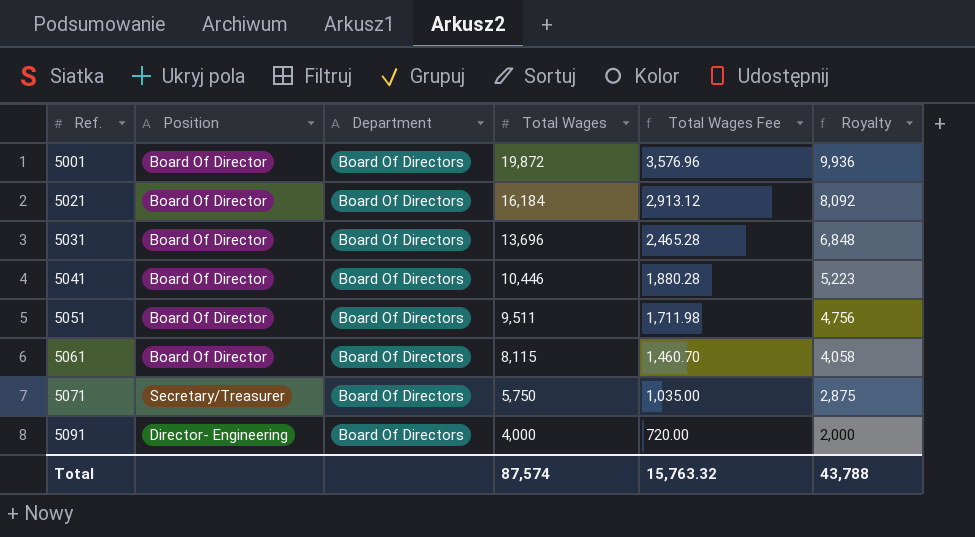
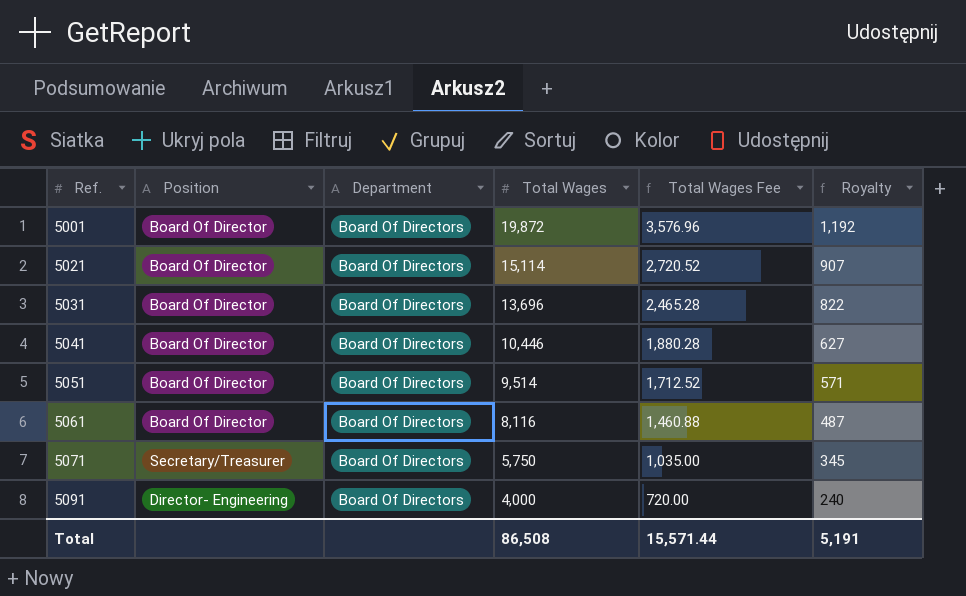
column Royalty | formula: [Total Wages] * 0.5 -> [Total Wages] * 0.06
5021 | Total Wages: 16,184 -> 15,114
5021 | Total Wages Fee: 2,913.12 -> 2,720.52
5051 | Total Wages: 9,511 -> 9,514
5051 | Total Wages Fee: 1,711.98 -> 1,712.52
5061 | Total Wages: 8,115 -> 8,116
5061 | Total Wages Fee: 1,460.70 -> 1,460.88
Total | Total Wages: 87,574 -> 86,508
Total | Total Wages Fee: 15,763.32 -> 15,571.44
Total | Royalty: 43,788 -> 5,191

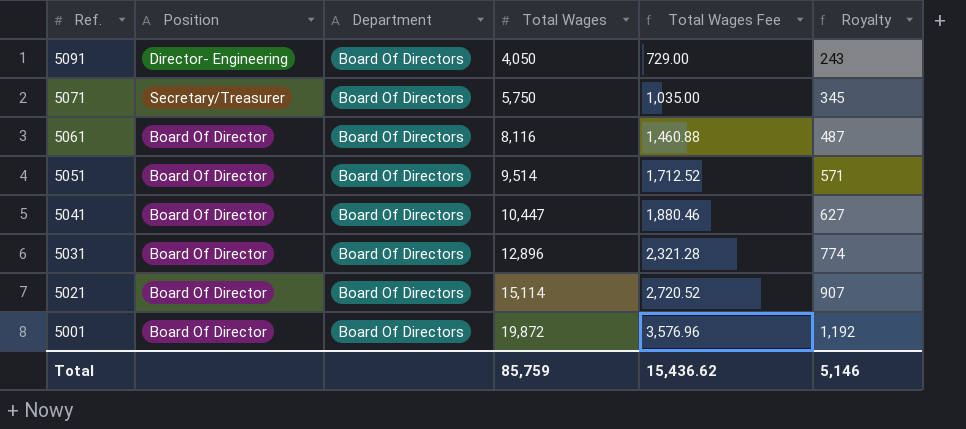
row order: Ref. ascending -> Ref. descending
5091 | Total Wages: 4,000 -> 4,050
5091 | Total Wages Fee: 720.00 -> 729.00
5091 | Royalty: 240 -> 243
5041 | Total Wages: 10,446 -> 10,447
5041 | Total Wages Fee: 1,880.28 -> 1,880.46
5031 | Total Wages: 13,696 -> 12,896
5031 | Total Wages Fee: 2,465.28 -> 2,321.28
5031 | Royalty: 822 -> 774
Total | Total Wages: 86,508 -> 85,759
Total | Total Wages Fee: 15,571.44 -> 15,436.62
Total | Royalty: 5,191 -> 5,146

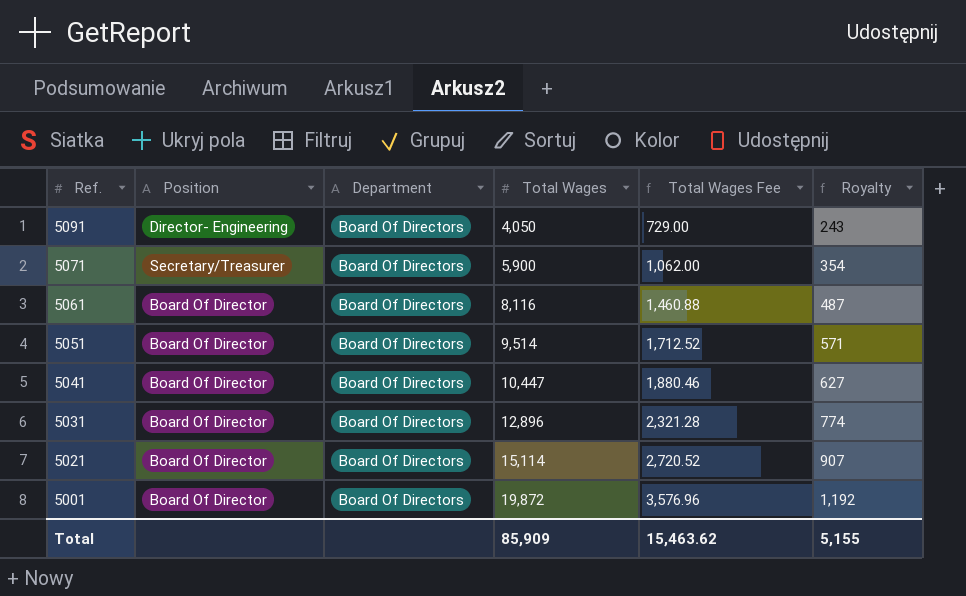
5071 | Total Wages: 5,750 -> 5,900
5071 | Total Wages Fee: 1,035.00 -> 1,062.00
5071 | Royalty: 345 -> 354
Total | Total Wages: 85,759 -> 85,909
Total | Total Wages Fee: 15,436.62 -> 15,463.62
Total | Royalty: 5,146 -> 5,155

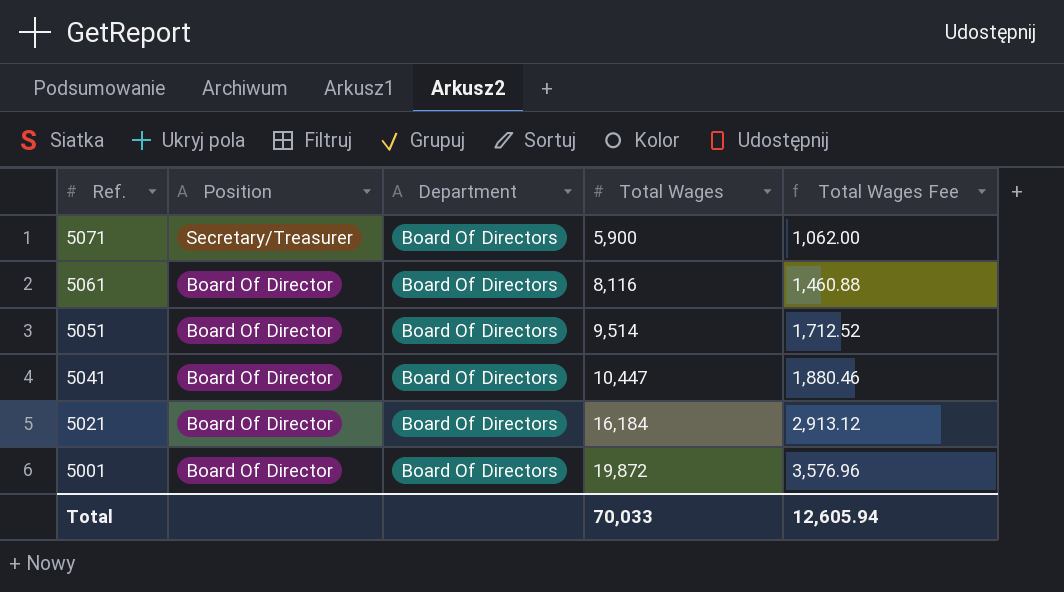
column Royalty | formula: [Total Wages] * 0.06 -> none
row 5091: Director- Engineering | Board Of Directors | 4,050 | 729.00 | 243 -> none
row 5031: Board Of Director | Board Of Directors | 12,896 | 2,321.28 | 774 -> none
5021 | Total Wages: 15,114 -> 16,184
5021 | Total Wages Fee: 2,720.52 -> 2,913.12
Total | Total Wages: 85,909 -> 70,033
Total | Total Wages Fee: 15,463.62 -> 12,605.94

